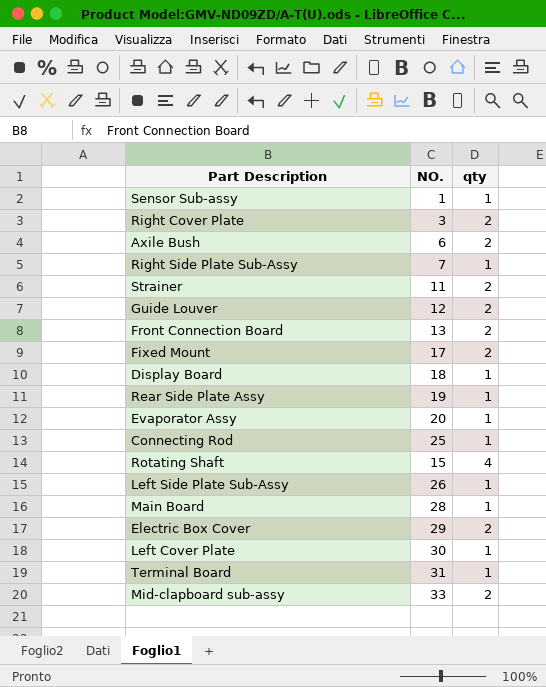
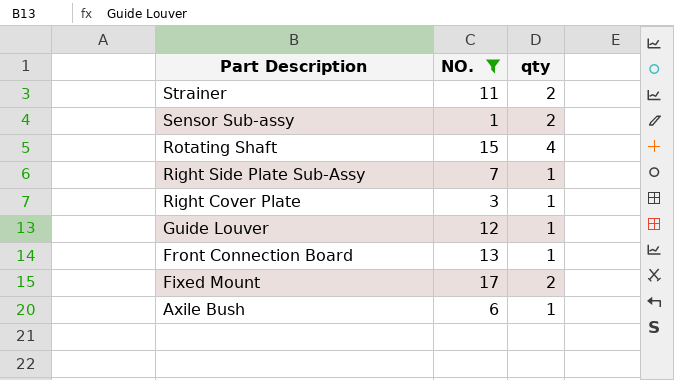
filter: none -> NO. <= 17
row order: none -> Part Description descending
Sensor Sub-assy | qty: 1 -> 2
Right Cover Plate | qty: 2 -> 1
Guide Louver | qty: 2 -> 1
Front Connection Board | qty: 2 -> 1
Axile Bush | qty: 2 -> 1

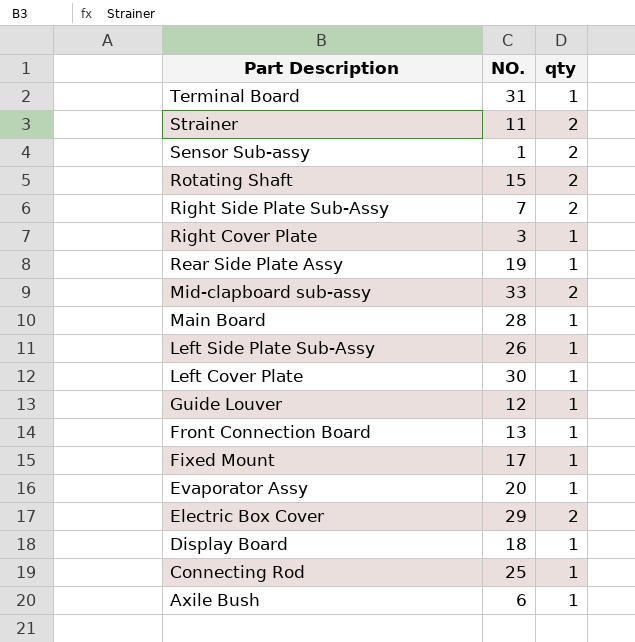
filter: NO. <= 17 -> none
Rotating Shaft | qty: 4 -> 2
Right Side Plate Sub-Assy | qty: 1 -> 2
Fixed Mount | qty: 2 -> 1

